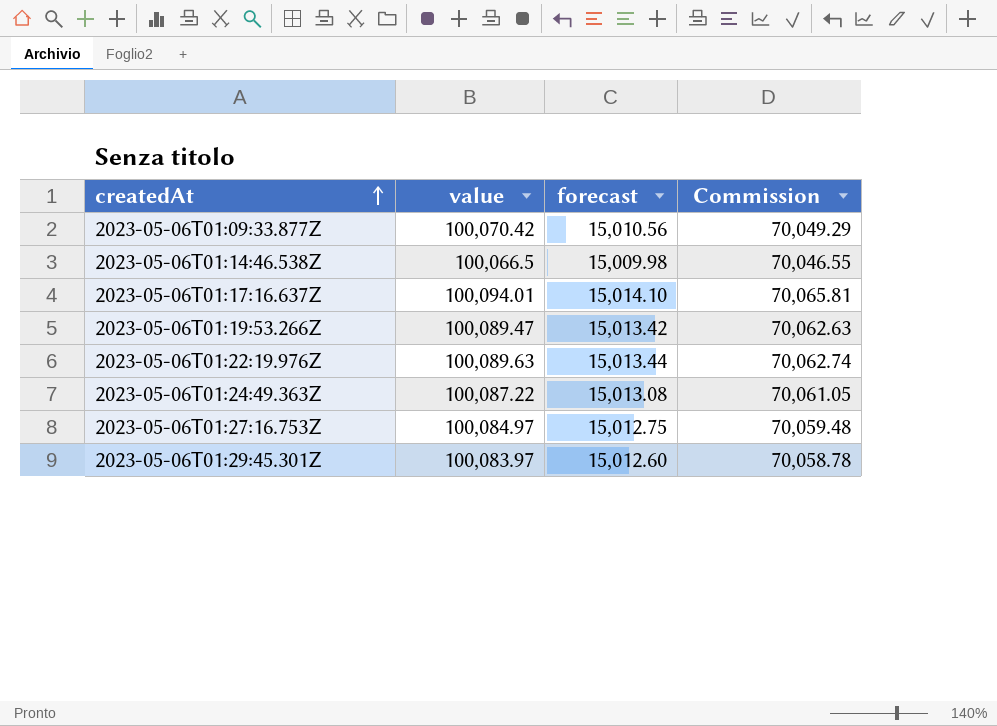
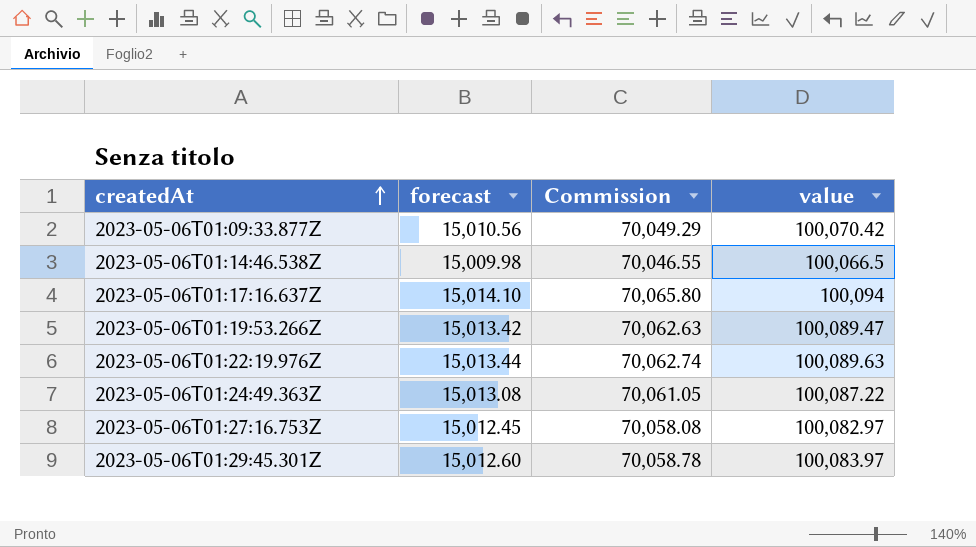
column value | position: 2 -> 4
2023-05-06T01:17:16.637Z | Commission: 70,065.81 -> 70,065.80
2023-05-06T01:17:16.637Z | value: 100,094.01 -> 100,094
2023-05-06T01:27:16.753Z | forecast: 15,012.75 -> 15,012.45
2023-05-06T01:27:16.753Z | Commission: 70,059.48 -> 70,058.08
2023-05-06T01:27:16.753Z | value: 100,084.97 -> 100,082.97

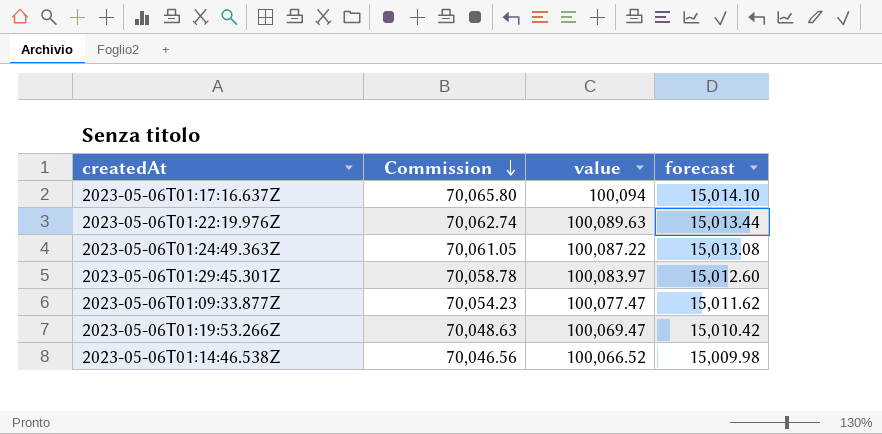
row order: createdAt ascending -> Commission descending
column forecast | position: 2 -> 4
row 2023-05-06T01:27:16.753Z: 15,012.45 | 70,058.08 | 100,082.97 -> none
2023-05-06T01:09:33.877Z | Commission: 70,049.29 -> 70,054.23
2023-05-06T01:09:33.877Z | value: 100,070.42 -> 100,077.47
2023-05-06T01:09:33.877Z | forecast: 15,010.56 -> 15,011.62
2023-05-06T01:19:53.266Z | Commission: 70,062.63 -> 70,048.63
2023-05-06T01:19:53.266Z | value: 100,089.47 -> 100,069.47
2023-05-06T01:19:53.266Z | forecast: 15,013.42 -> 15,010.42
2023-05-06T01:14:46.538Z | Commission: 70,046.55 -> 70,046.56
2023-05-06T01:14:46.538Z | value: 100,066.5 -> 100,066.52

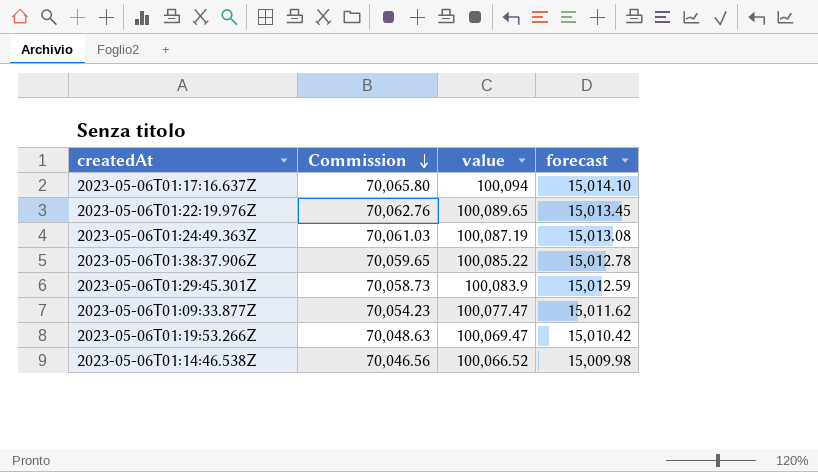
2023-05-06T01:22:19.976Z | Commission: 70,062.74 -> 70,062.76
2023-05-06T01:22:19.976Z | value: 100,089.63 -> 100,089.65
2023-05-06T01:22:19.976Z | forecast: 15,013.44 -> 15,013.45
2023-05-06T01:24:49.363Z | Commission: 70,061.05 -> 70,061.03
2023-05-06T01:24:49.363Z | value: 100,087.22 -> 100,087.19
row 2023-05-06T01:38:37.906Z: none -> 70,059.65 | 100,085.22 | 15,012.78
2023-05-06T01:29:45.301Z | Commission: 70,058.78 -> 70,058.73
2023-05-06T01:29:45.301Z | value: 100,083.97 -> 100,083.9
2023-05-06T01:29:45.301Z | forecast: 15,012.60 -> 15,012.59

